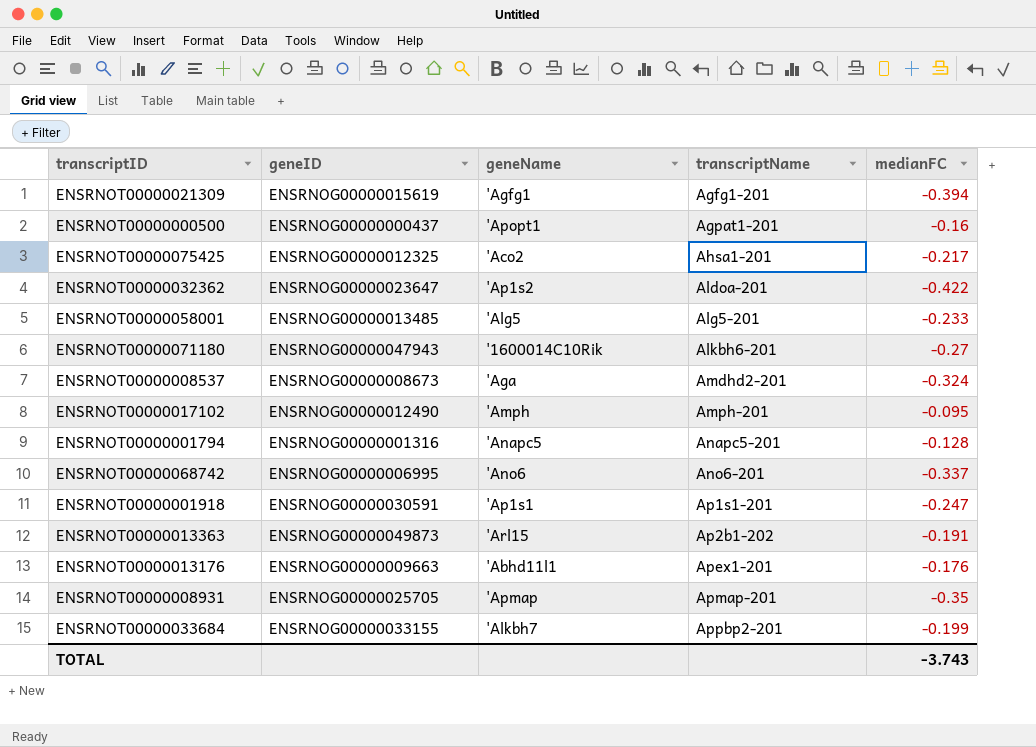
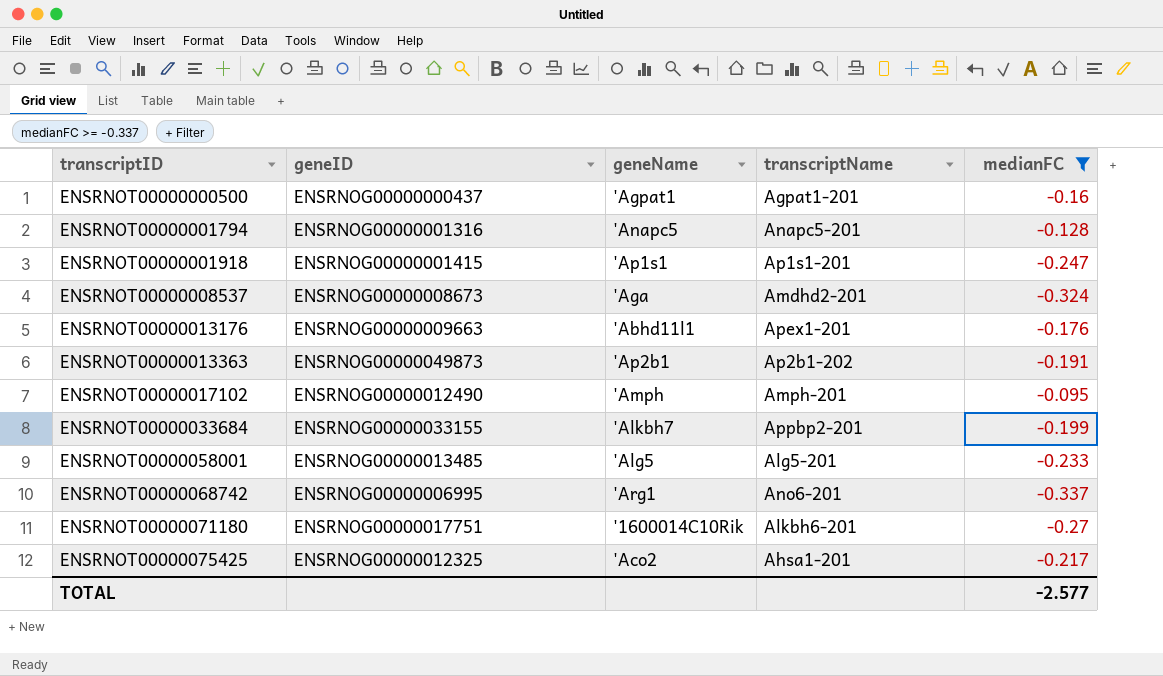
filter: none -> medianFC >= -0.337
row order: transcriptName ascending -> transcriptID ascending
ENSRNOT00000000500 | geneName: 'Apopt1 -> 'Agpat1
ENSRNOT00000001918 | geneID: ENSRNOG00000030591 -> ENSRNOG00000001415
ENSRNOT00000013363 | geneName: 'Arl15 -> 'Ap2b1
ENSRNOT00000068742 | geneName: 'Ano6 -> 'Arg1
ENSRNOT00000071180 | geneID: ENSRNOG00000047943 -> ENSRNOG00000017751
TOTAL | medianFC: -3.743 -> -2.577

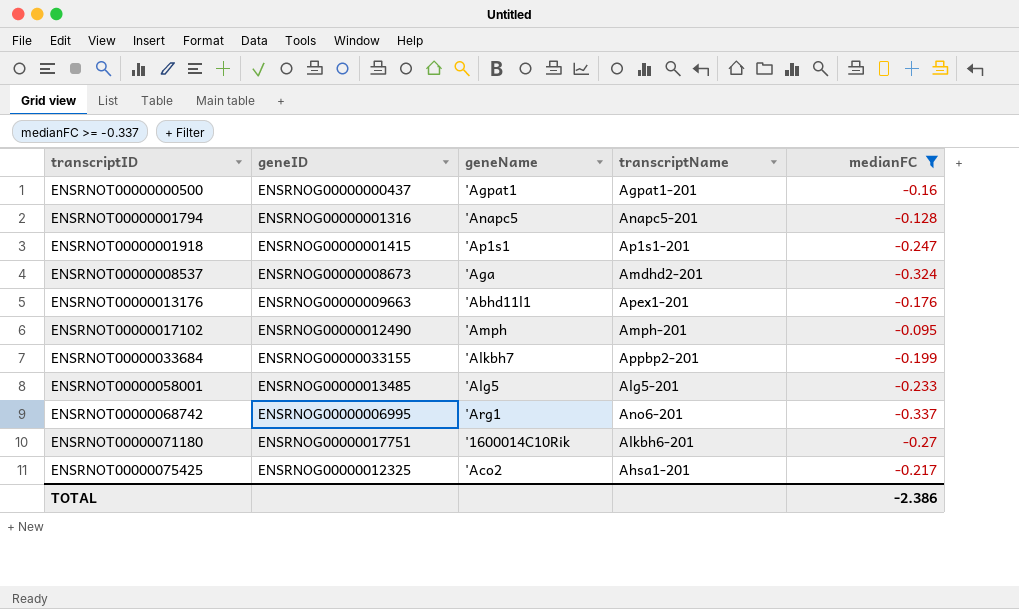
row ENSRNOT00000013363: ENSRNOG00000049873 | 'Ap2b1 | Ap2b1-202 | -0.191 -> none
TOTAL | medianFC: -2.577 -> -2.386

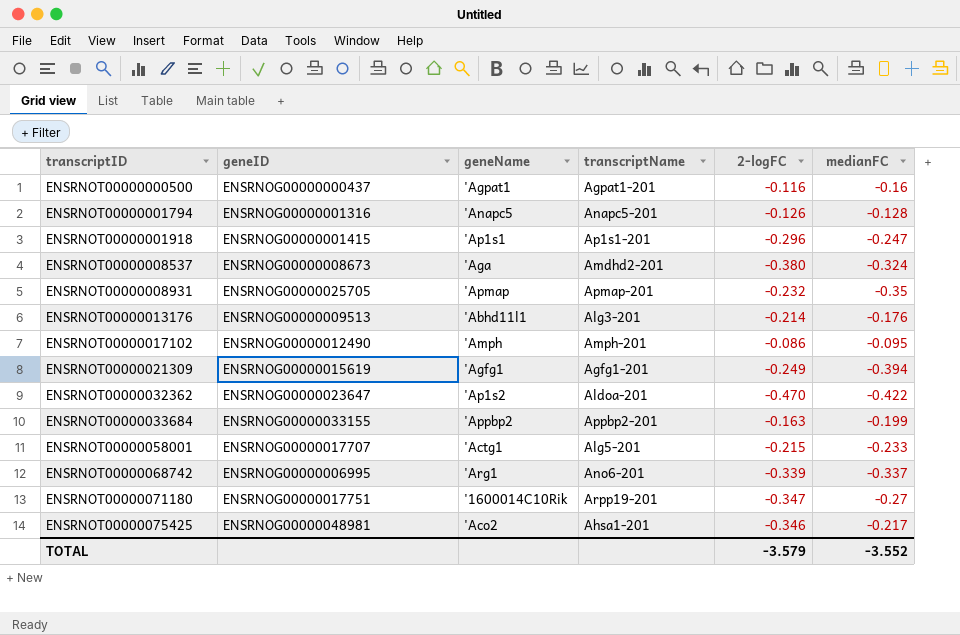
filter: medianFC >= -0.337 -> none
column 2-logFC | position: none -> 5
ENSRNOT00000013176 | geneID: ENSRNOG00000009663 -> ENSRNOG00000009513
ENSRNOT00000013176 | transcriptName: Apex1-201 -> Alg3-201
ENSRNOT00000033684 | geneName: 'Alkbh7 -> 'Appbp2
ENSRNOT00000058001 | geneID: ENSRNOG00000013485 -> ENSRNOG00000017707
ENSRNOT00000058001 | geneName: 'Alg5 -> 'Actg1
ENSRNOT00000071180 | transcriptName: Alkbh6-201 -> Arpp19-201
ENSRNOT00000075425 | geneID: ENSRNOG00000012325 -> ENSRNOG00000048981
TOTAL | medianFC: -2.386 -> -3.552

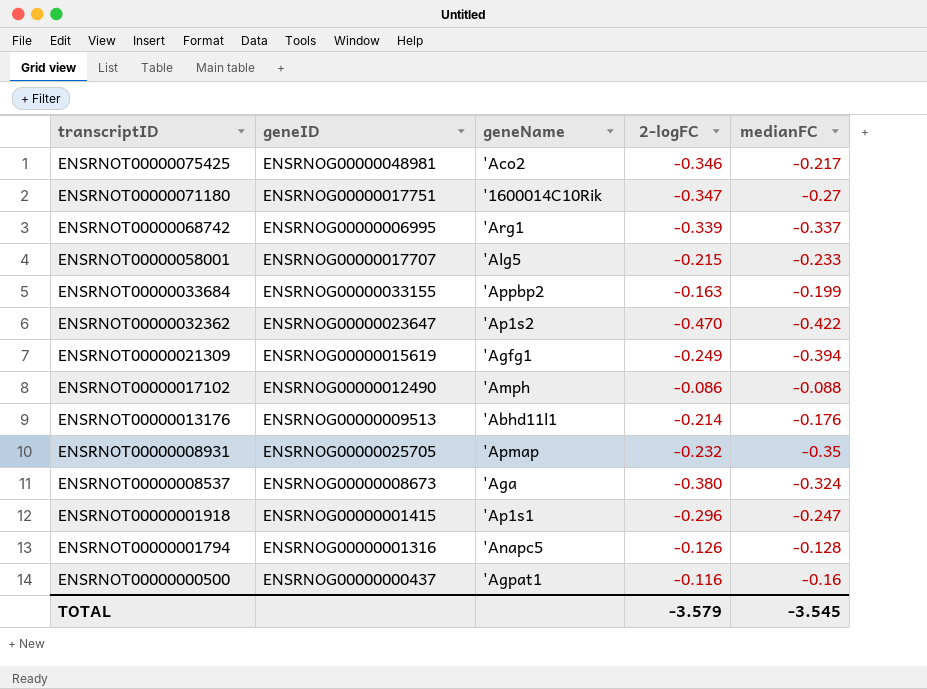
row order: transcriptID ascending -> transcriptID descending
column transcriptName | position: 4 -> none
ENSRNOT00000058001 | geneName: 'Actg1 -> 'Alg5
ENSRNOT00000017102 | medianFC: -0.095 -> -0.088
TOTAL | medianFC: -3.552 -> -3.545

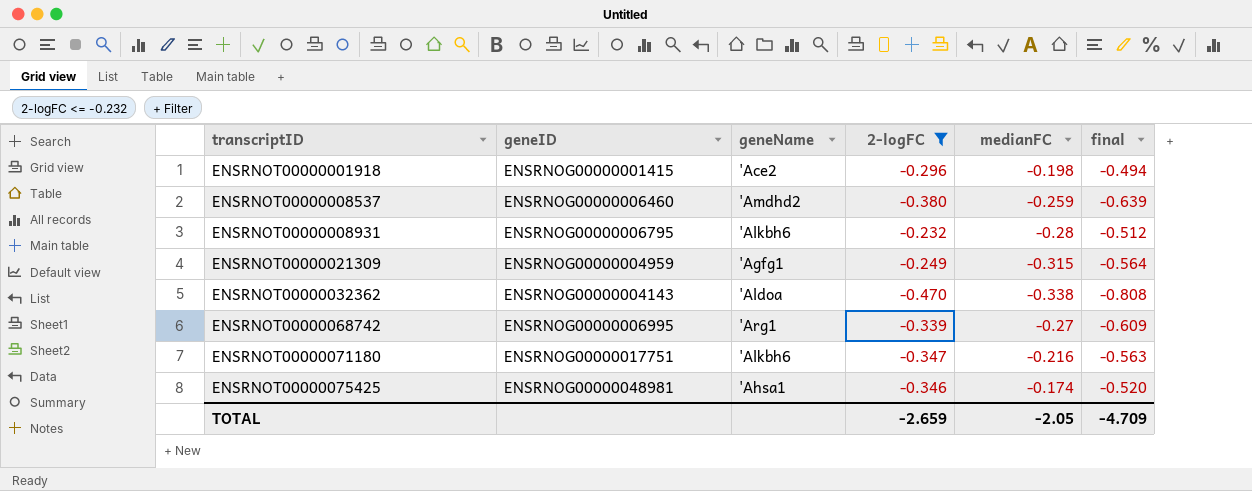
filter: none -> 2-logFC <= -0.232
row order: transcriptID descending -> transcriptID ascending
column final | formula: none -> [2-logFC] + [medianFC]
ENSRNOT00000001918 | geneName: 'Ap1s1 -> 'Ace2
ENSRNOT00000001918 | medianFC: -0.247 -> -0.198
ENSRNOT00000008537 | geneID: ENSRNOG00000008673 -> ENSRNOG00000006460
ENSRNOT00000008537 | geneName: 'Aga -> 'Amdhd2
ENSRNOT00000008537 | medianFC: -0.324 -> -0.259
ENSRNOT00000008931 | geneID: ENSRNOG00000025705 -> ENSRNOG00000006795
ENSRNOT00000008931 | geneName: 'Apmap -> 'Alkbh6
ENSRNOT00000008931 | medianFC: -0.35 -> -0.28
ENSRNOT00000021309 | geneID: ENSRNOG00000015619 -> ENSRNOG00000004959
ENSRNOT00000021309 | medianFC: -0.394 -> -0.315
ENSRNOT00000032362 | geneID: ENSRNOG00000023647 -> ENSRNOG00000004143
ENSRNOT00000032362 | geneName: 'Ap1s2 -> 'Aldoa
ENSRNOT00000032362 | medianFC: -0.422 -> -0.338
ENSRNOT00000068742 | medianFC: -0.337 -> -0.27
ENSRNOT00000071180 | geneName: '1600014C10Rik -> 'Alkbh6
ENSRNOT00000071180 | medianFC: -0.27 -> -0.216
ENSRNOT00000075425 | geneName: 'Aco2 -> 'Ahsa1
ENSRNOT00000075425 | medianFC: -0.217 -> -0.174
TOTAL | 2-logFC: -3.579 -> -2.659
TOTAL | medianFC: -3.545 -> -2.05

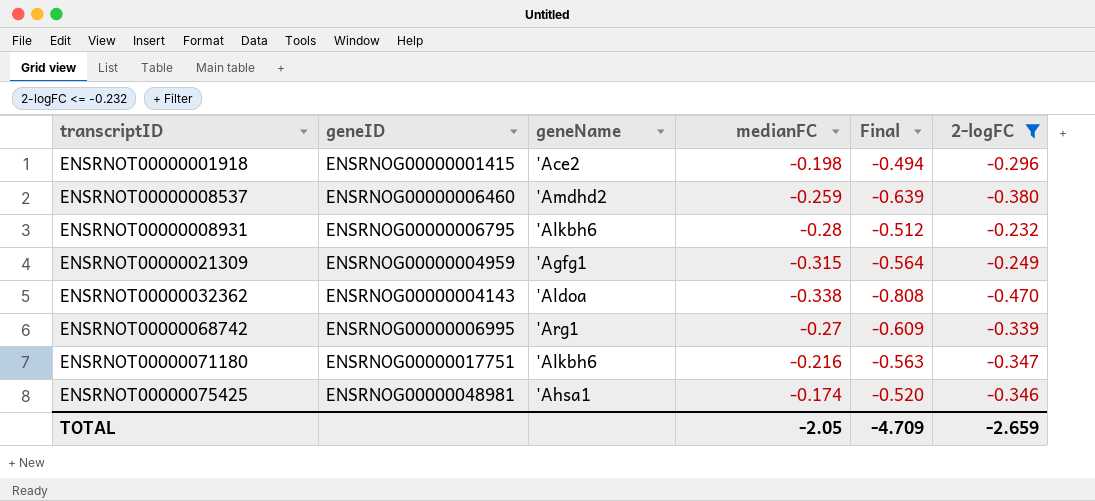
column name: final -> Final
column 2-logFC | position: 4 -> 6

